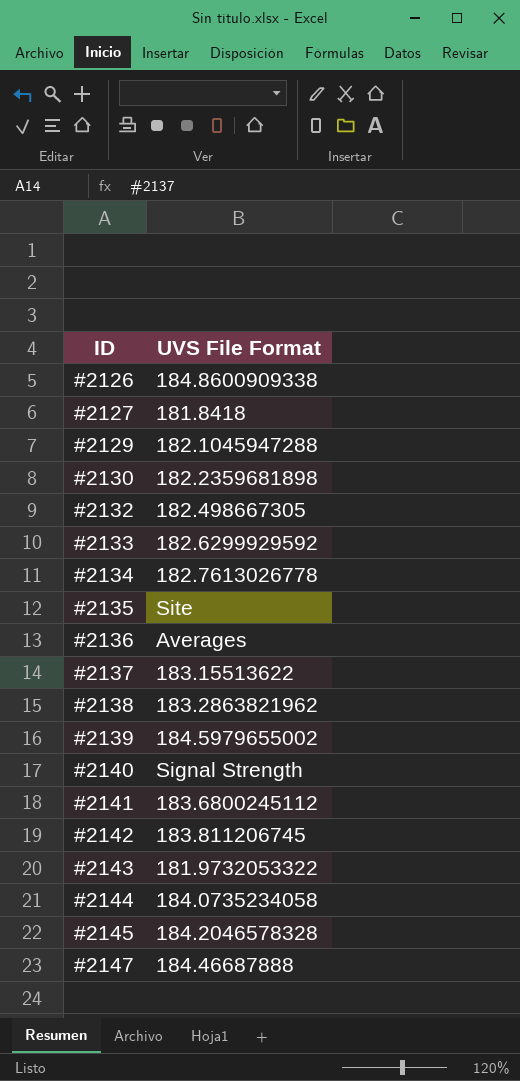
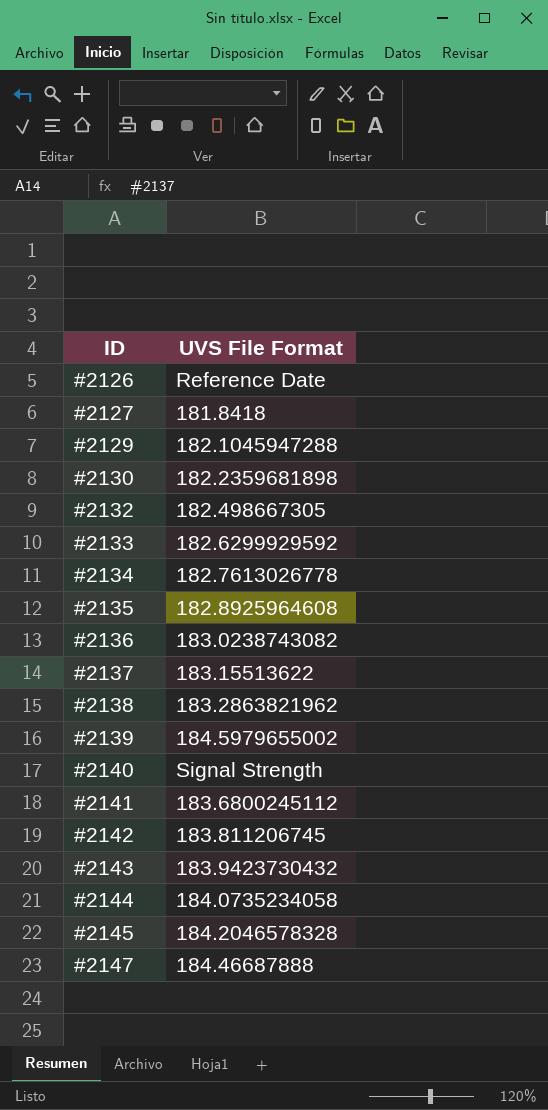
#2126 | UVS File Format: 184.8600909338 -> Reference Date
#2135 | UVS File Format: Site -> 182.8925964608
#2136 | UVS File Format: Averages -> 183.0238743082
#2143 | UVS File Format: 181.9732053322 -> 183.9423730432

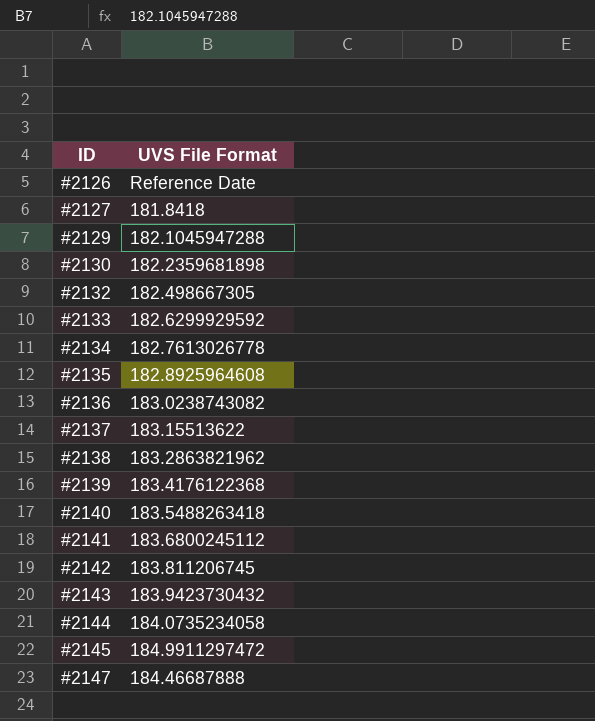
#2139 | UVS File Format: 184.5979655002 -> 183.4176122368
#2140 | UVS File Format: Signal Strength -> 183.5488263418
#2145 | UVS File Format: 184.2046578328 -> 184.9911297472

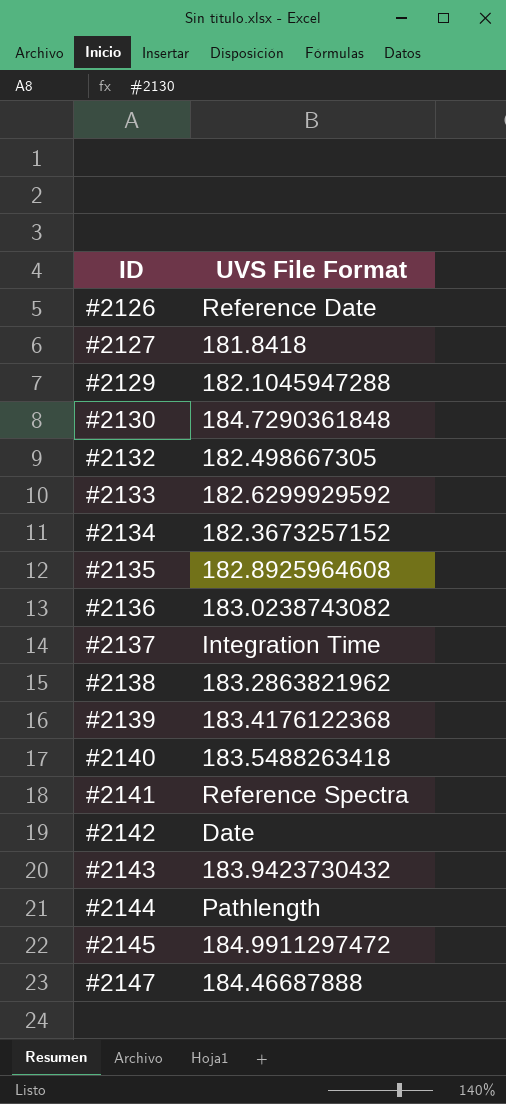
#2130 | UVS File Format: 182.2359681898 -> 184.7290361848
#2134 | UVS File Format: 182.7613026778 -> 182.3673257152
#2137 | UVS File Format: 183.15513622 -> Integration Time
#2141 | UVS File Format: 183.6800245112 -> Reference Spectra
#2142 | UVS File Format: 183.811206745 -> Date
#2144 | UVS File Format: 184.0735234058 -> Pathlength

